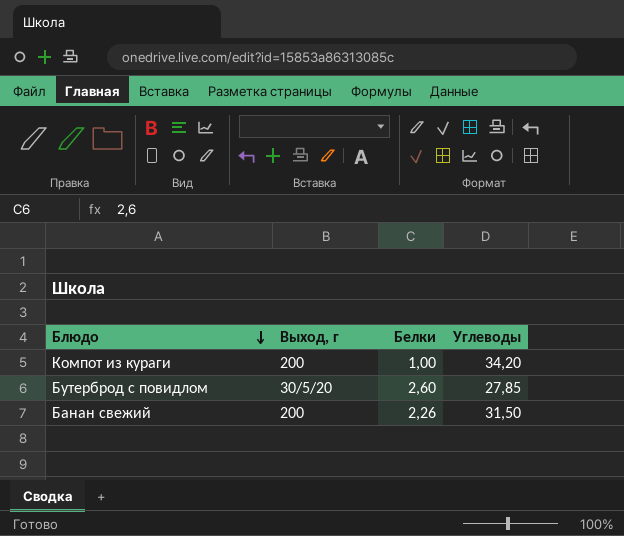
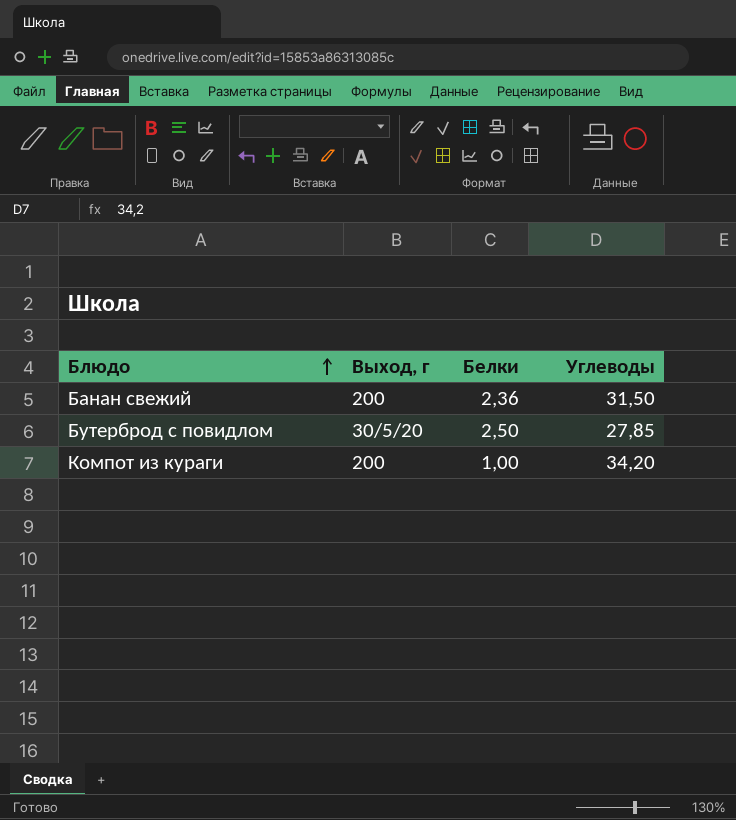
row order: Блюдо descending -> Блюдо ascending
Банан свежий | Белки: 2,26 -> 2,36
Бутерброд с повидлом | Белки: 2,60 -> 2,50

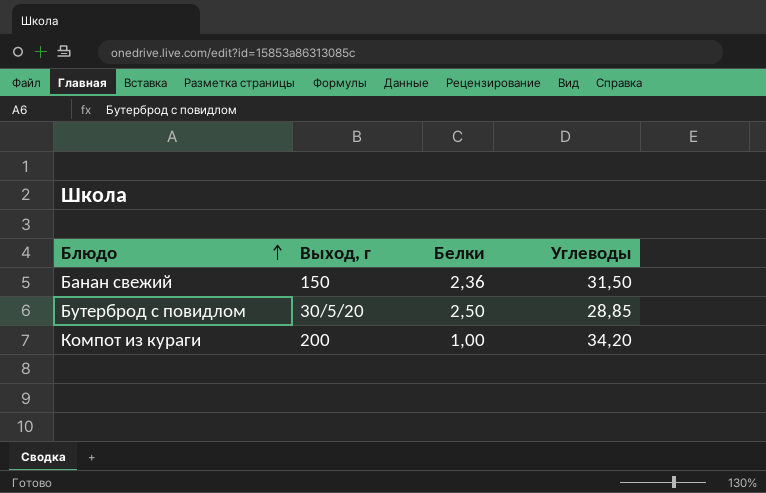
Банан свежий | Выход, г: 200 -> 150
Бутерброд с повидлом | Углеводы: 27,85 -> 28,85

